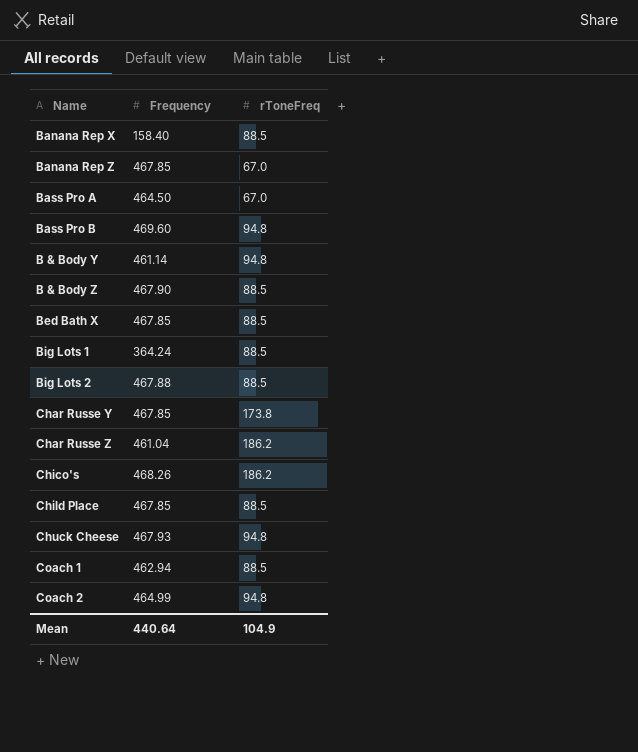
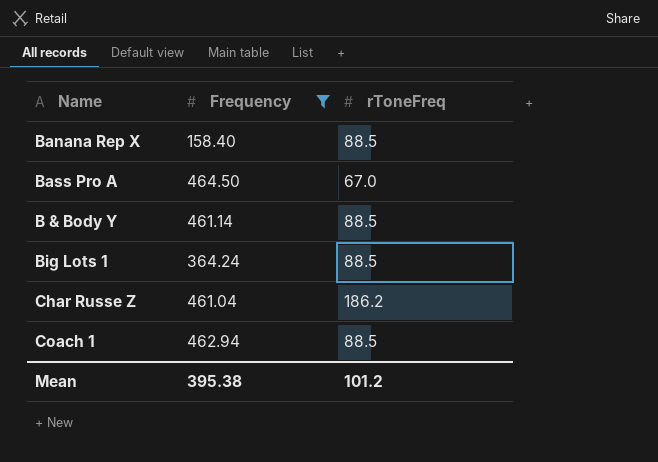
filter: none -> Frequency <= 464.50
B & Body Y | rToneFreq: 94.8 -> 88.5
Mean | Frequency: 440.64 -> 395.38
Mean | rToneFreq: 104.9 -> 101.2

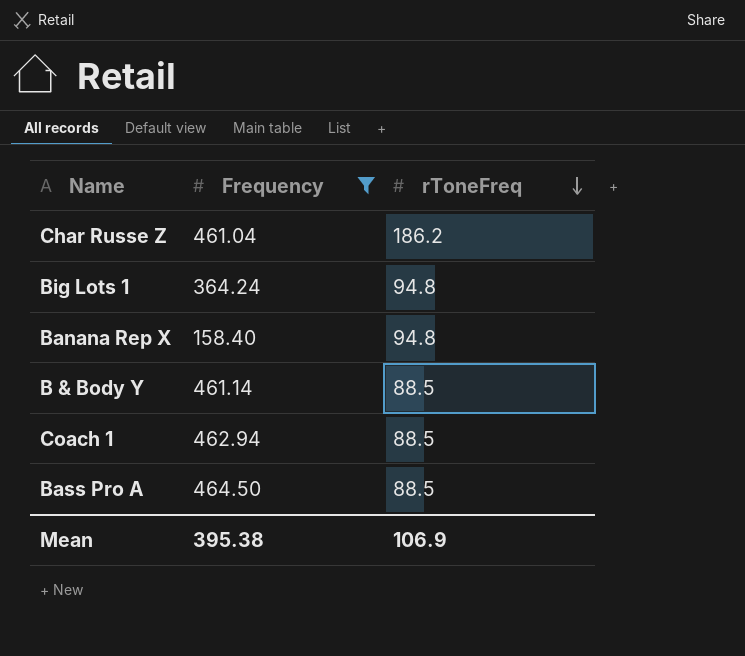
row order: none -> rToneFreq descending
Big Lots 1 | rToneFreq: 88.5 -> 94.8
Banana Rep X | rToneFreq: 88.5 -> 94.8
Bass Pro A | rToneFreq: 67.0 -> 88.5
Mean | rToneFreq: 101.2 -> 106.9

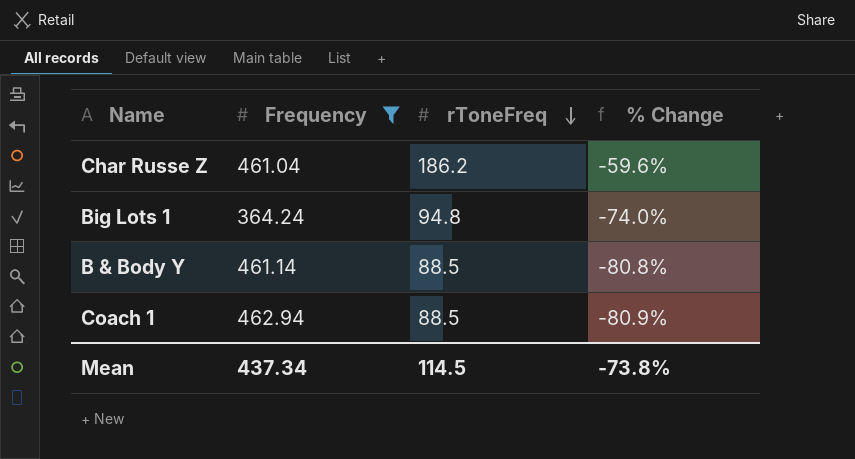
column % Change | formula: none -> ([rToneFreq] - [Frequency]) / [Frequency]
row Banana Rep X: 158.40 | 94.8 -> none
row Bass Pro A: 464.50 | 88.5 -> none
Mean | Frequency: 395.38 -> 437.34
Mean | rToneFreq: 106.9 -> 114.5

